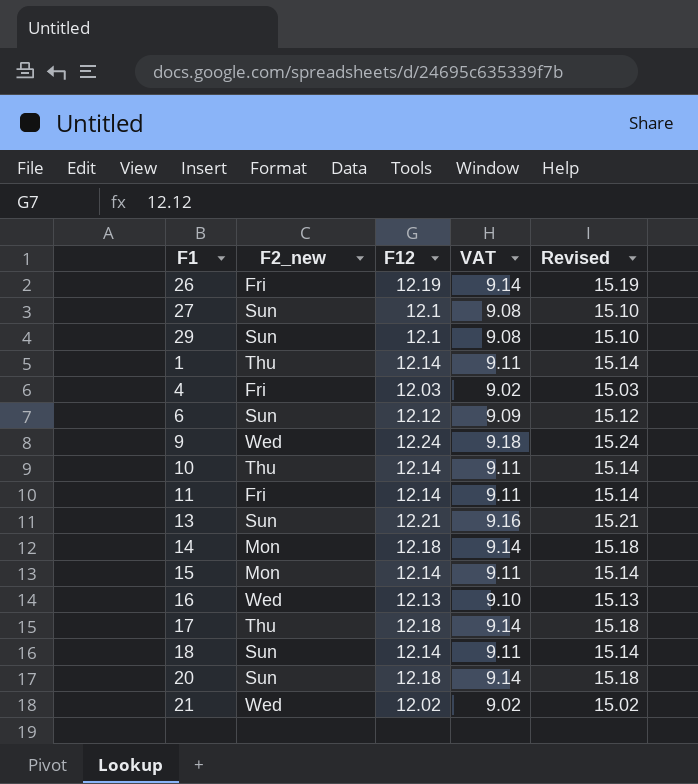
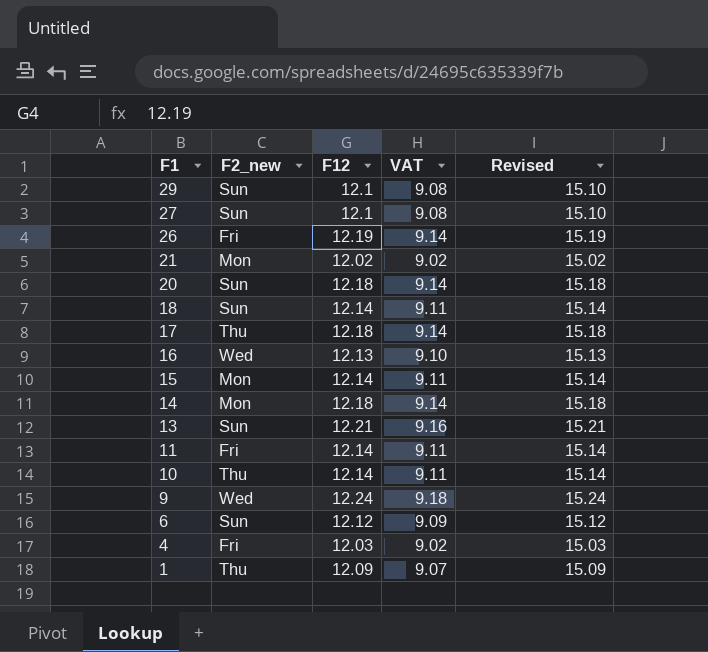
row order: none -> F1 descending
21 | F2_new: Wed -> Mon
1 | F12: 12.14 -> 12.09
1 | VAT: 9.11 -> 9.07
1 | Revised: 15.14 -> 15.09

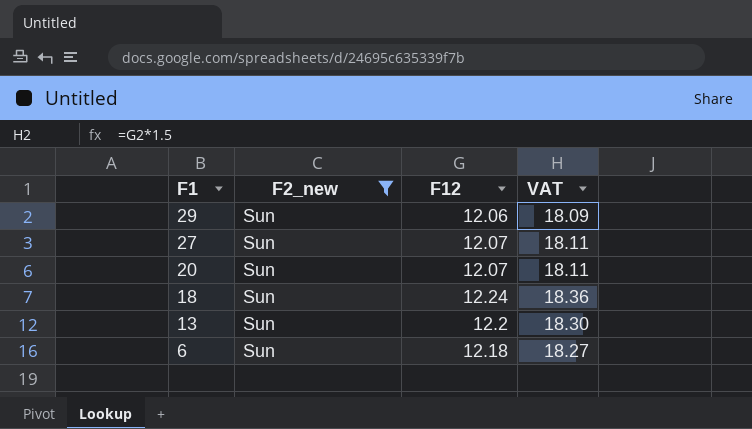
filter: none -> F2_new = Sun
column Revised | formula: [F12] + 3 -> none
column VAT | formula: [F12] * 0.75 -> [F12] * 1.5
29 | F12: 12.1 -> 12.06
27 | F12: 12.1 -> 12.07
20 | F12: 12.18 -> 12.07
18 | F12: 12.14 -> 12.24
13 | F12: 12.21 -> 12.2
6 | F12: 12.12 -> 12.18

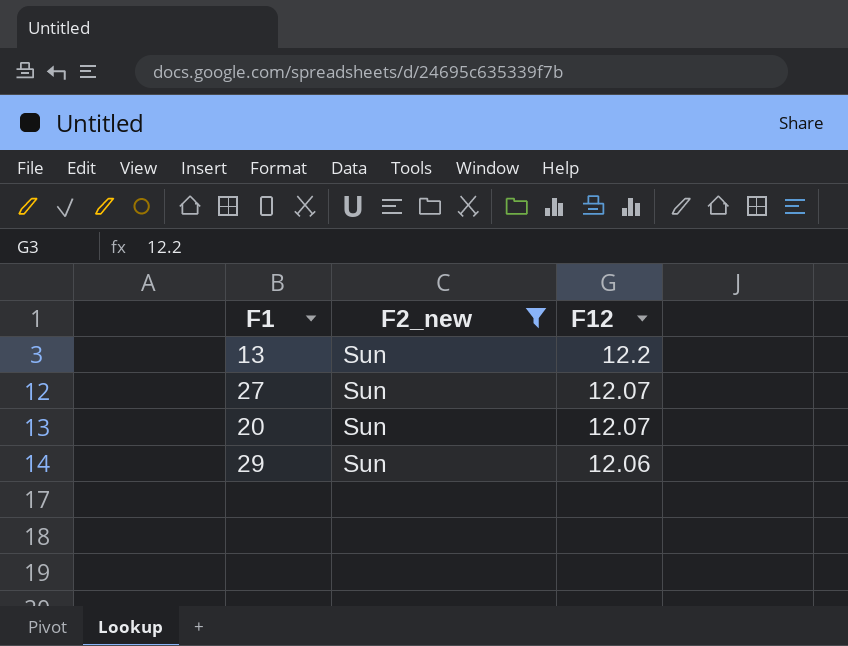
row order: F1 descending -> F12 descending
column VAT | formula: [F12] * 1.5 -> none
row 18: Sun | 12.24 | 18.36 -> none
row 6: Sun | 12.18 | 18.27 -> none

